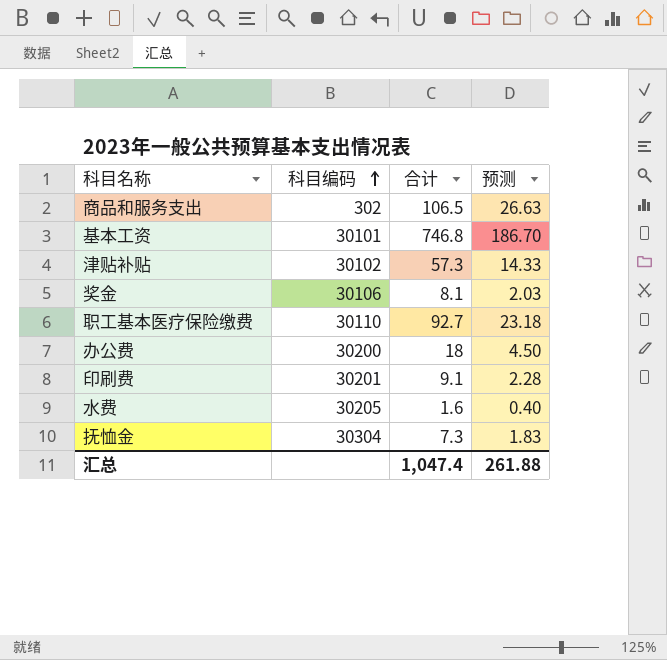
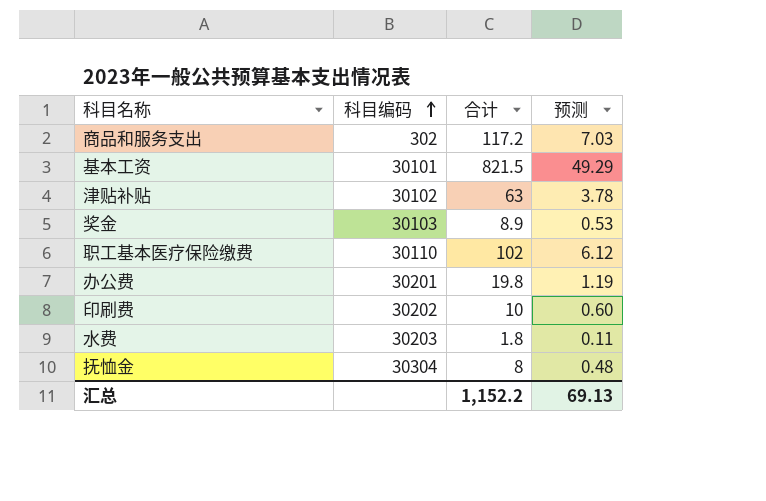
column 预测 | formula: [合计] * 0.25 -> [合计] * 0.06
商品和服务支出 | 合计: 106.5 -> 117.2
基本工资 | 合计: 746.8 -> 821.5
津贴补贴 | 合计: 57.3 -> 63
奖金 | 科目编码: 30106 -> 30103
奖金 | 合计: 8.1 -> 8.9
职工基本医疗保险缴费 | 合计: 92.7 -> 102
办公费 | 科目编码: 30200 -> 30201
办公费 | 合计: 18 -> 19.8
印刷费 | 科目编码: 30201 -> 30202
印刷费 | 合计: 9.1 -> 10
水费 | 科目编码: 30205 -> 30203
水费 | 合计: 1.6 -> 1.8
抚恤金 | 合计: 7.3 -> 8
汇总 | 合计: 1,047.4 -> 1,152.2
汇总 | 预测: 261.88 -> 69.13

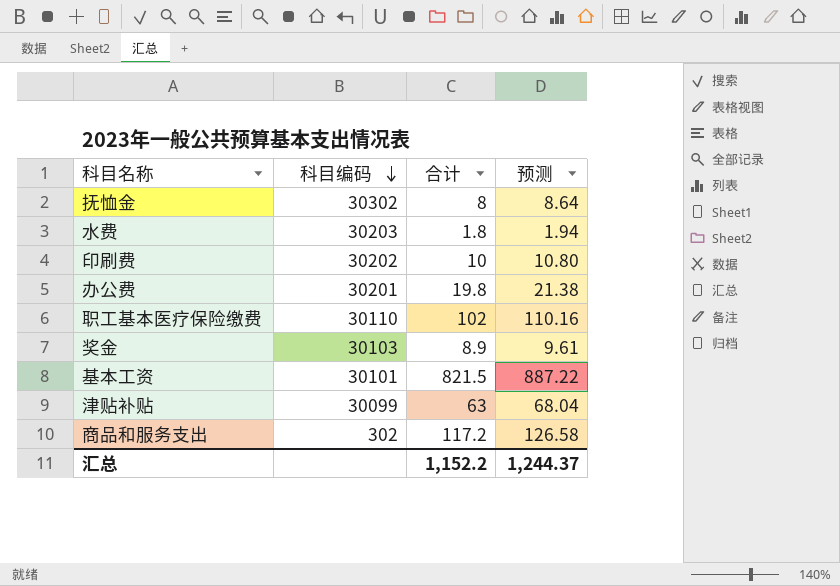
row order: 科目编码 ascending -> 科目编码 descending
column 预测 | formula: [合计] * 0.06 -> [合计] * 1.08
抚恤金 | 科目编码: 30304 -> 30302
津贴补贴 | 科目编码: 30102 -> 30099
汇总 | 预测: 69.13 -> 1,244.37

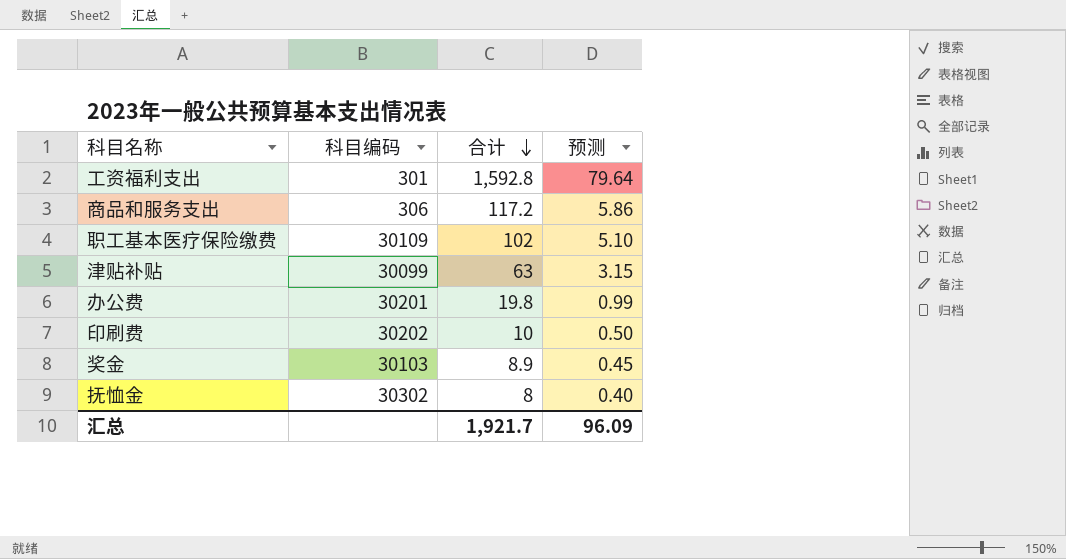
row order: 科目编码 descending -> 合计 descending
column 预测 | formula: [合计] * 1.08 -> [合计] * 0.05
row 水费: 30203 | 1.8 | 1.94 -> none
row 基本工资: 30101 | 821.5 | 887.22 -> none
row 工资福利支出: none -> 301 | 1,592.8 | 79.64
商品和服务支出 | 科目编码: 302 -> 306
职工基本医疗保险缴费 | 科目编码: 30110 -> 30109
汇总 | 合计: 1,152.2 -> 1,921.7
汇总 | 预测: 1,244.37 -> 96.09

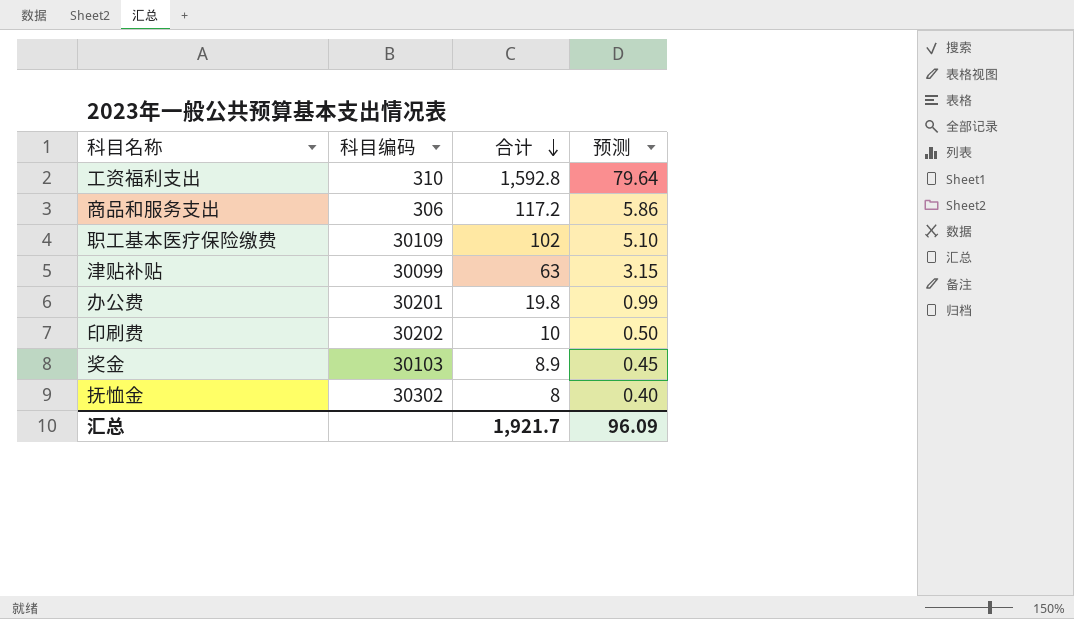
工资福利支出 | 科目编码: 301 -> 310

